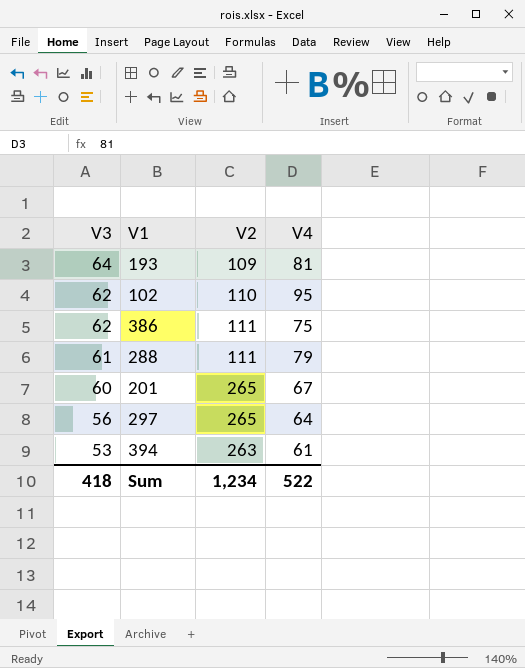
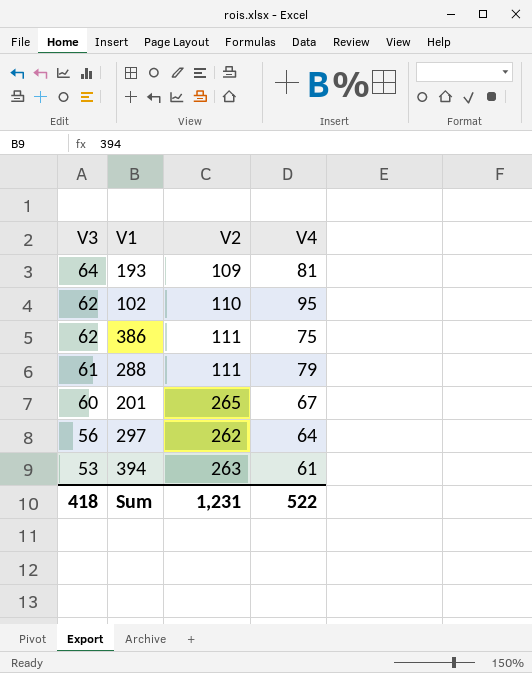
297 | V2: 265 -> 262
Sum | V2: 1,234 -> 1,231

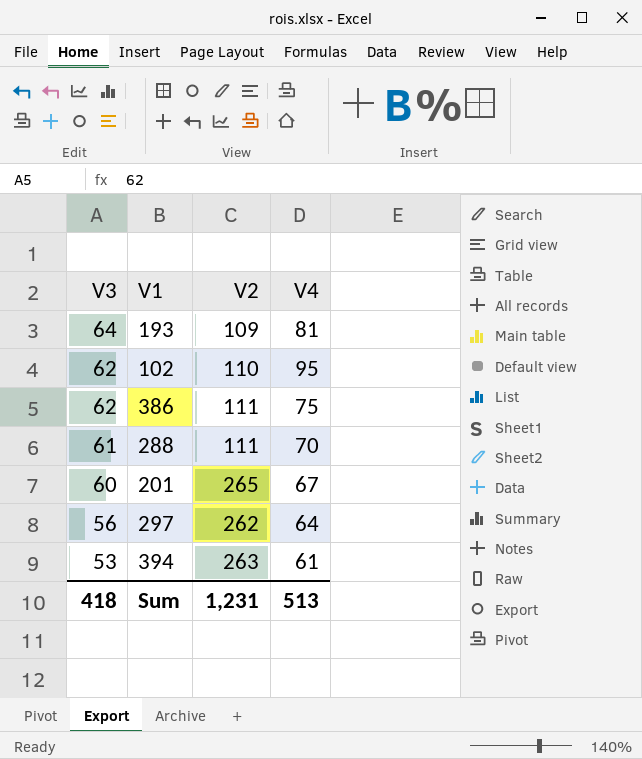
288 | V4: 79 -> 70
Sum | V4: 522 -> 513

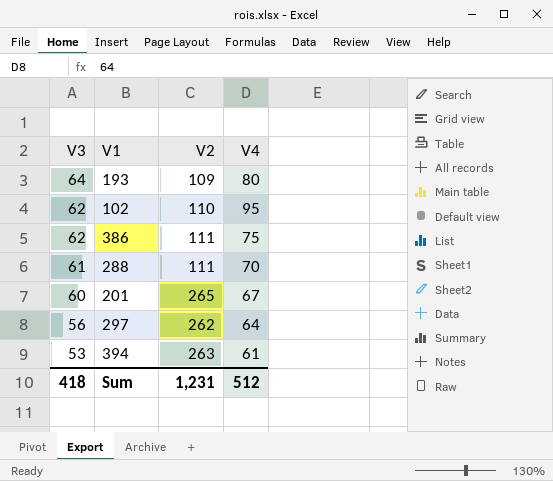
193 | V4: 81 -> 80
Sum | V4: 513 -> 512

